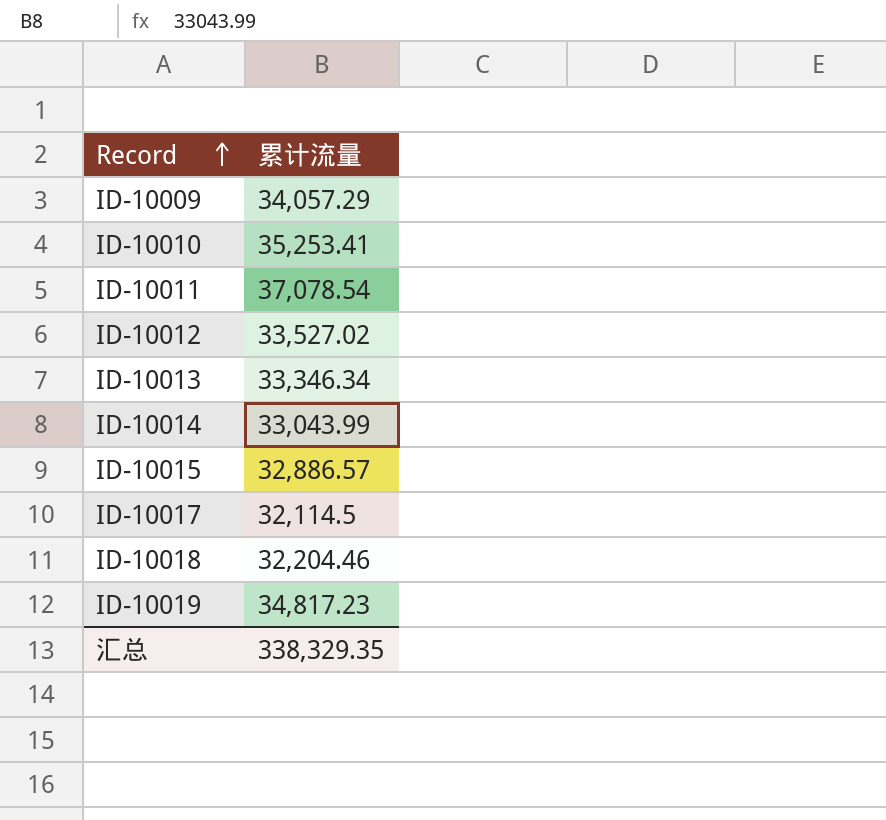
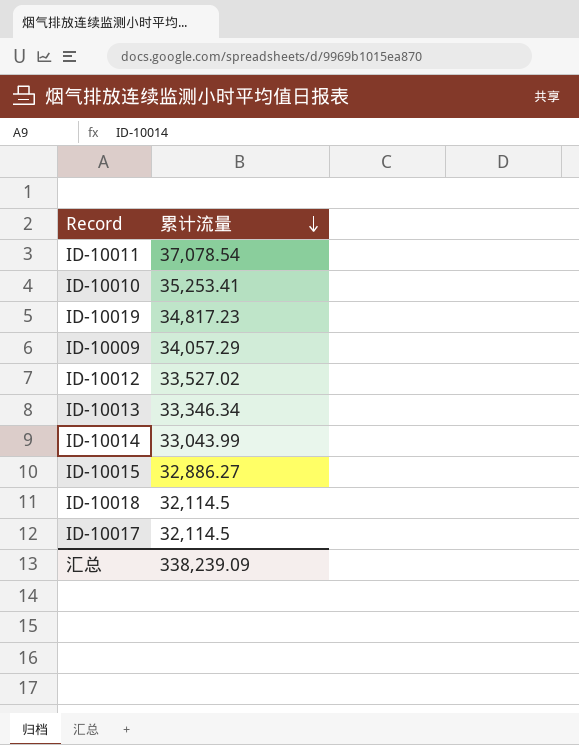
row order: Record ascending -> 累计流量 descending
ID-10015 | 累计流量: 32,886.57 -> 32,886.27
ID-10018 | 累计流量: 32,204.46 -> 32,114.5
汇总 | 累计流量: 338,329.35 -> 338,239.09

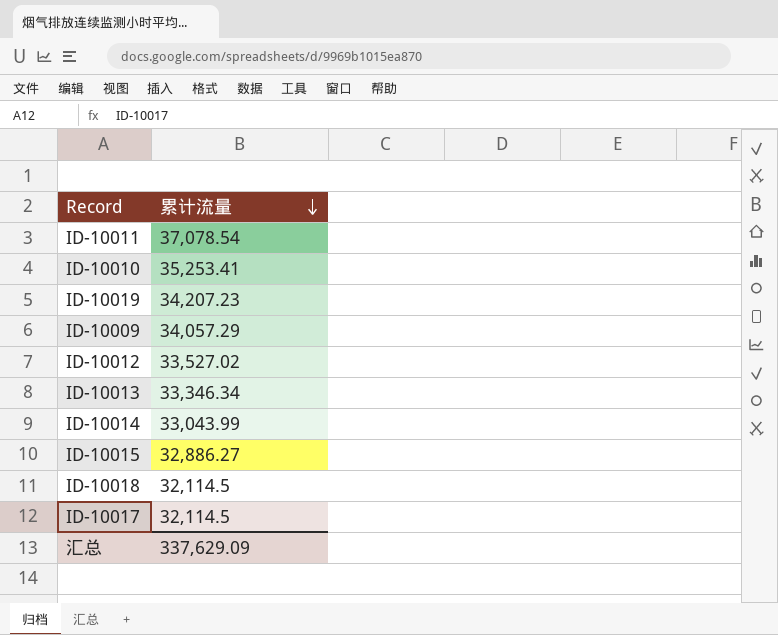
ID-10019 | 累计流量: 34,817.23 -> 34,207.23
汇总 | 累计流量: 338,239.09 -> 337,629.09

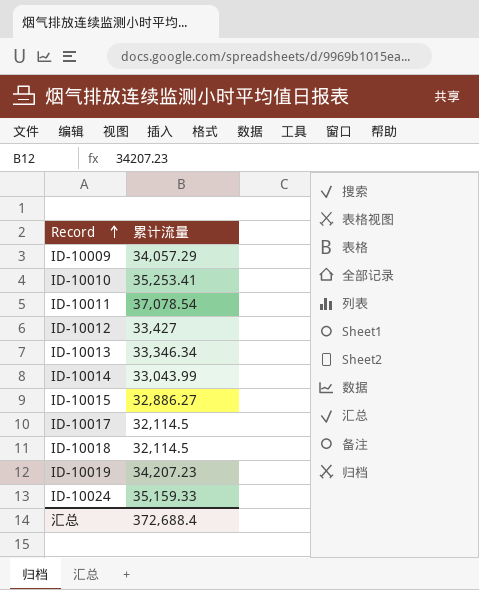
row order: 累计流量 descending -> Record ascending
ID-10012 | 累计流量: 33,527.02 -> 33,427
row ID-10024: none -> 35,159.33
汇总 | 累计流量: 337,629.09 -> 372,688.4

